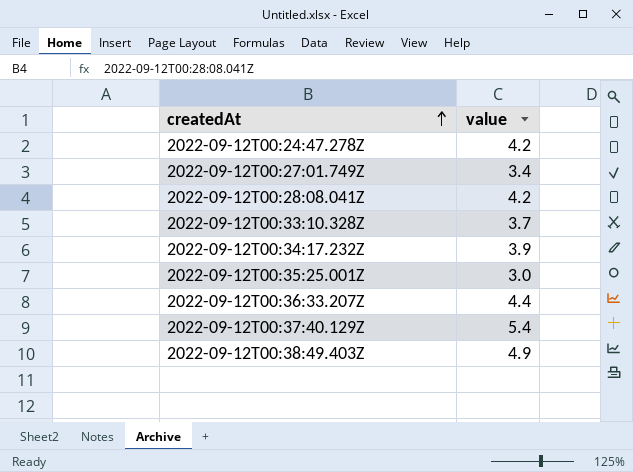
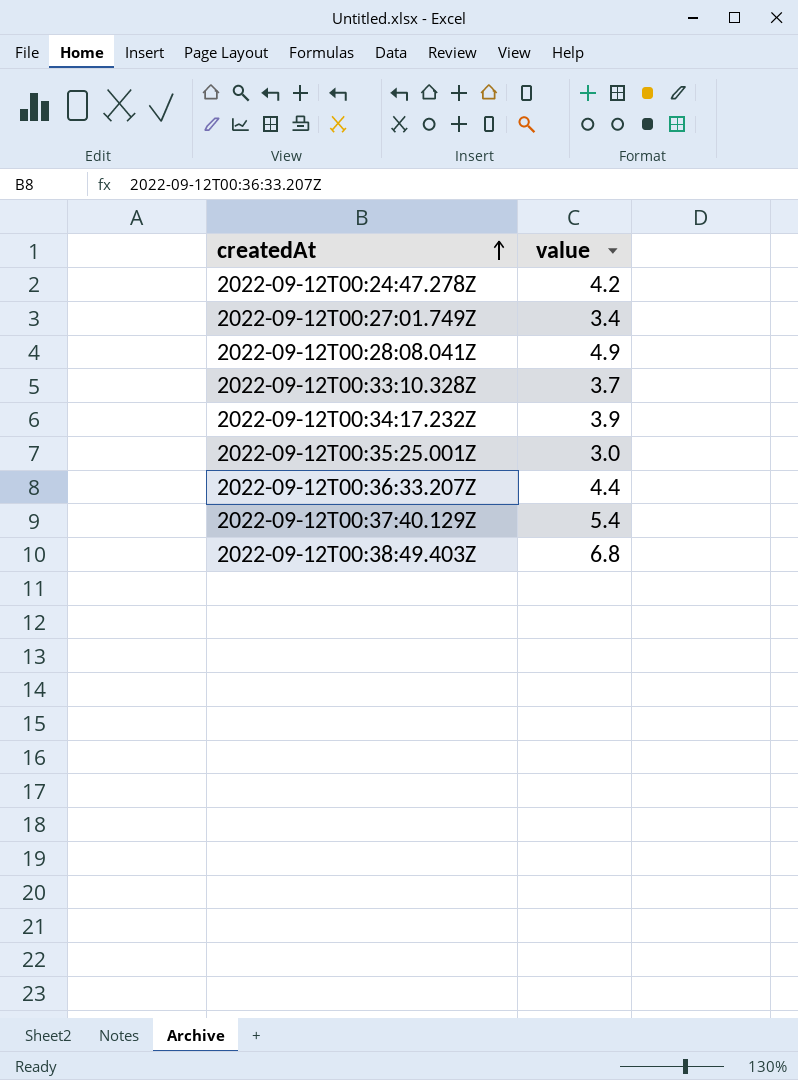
2022-09-12T00:28:08.041Z | value: 4.2 -> 4.9
2022-09-12T00:38:49.403Z | value: 4.9 -> 6.8

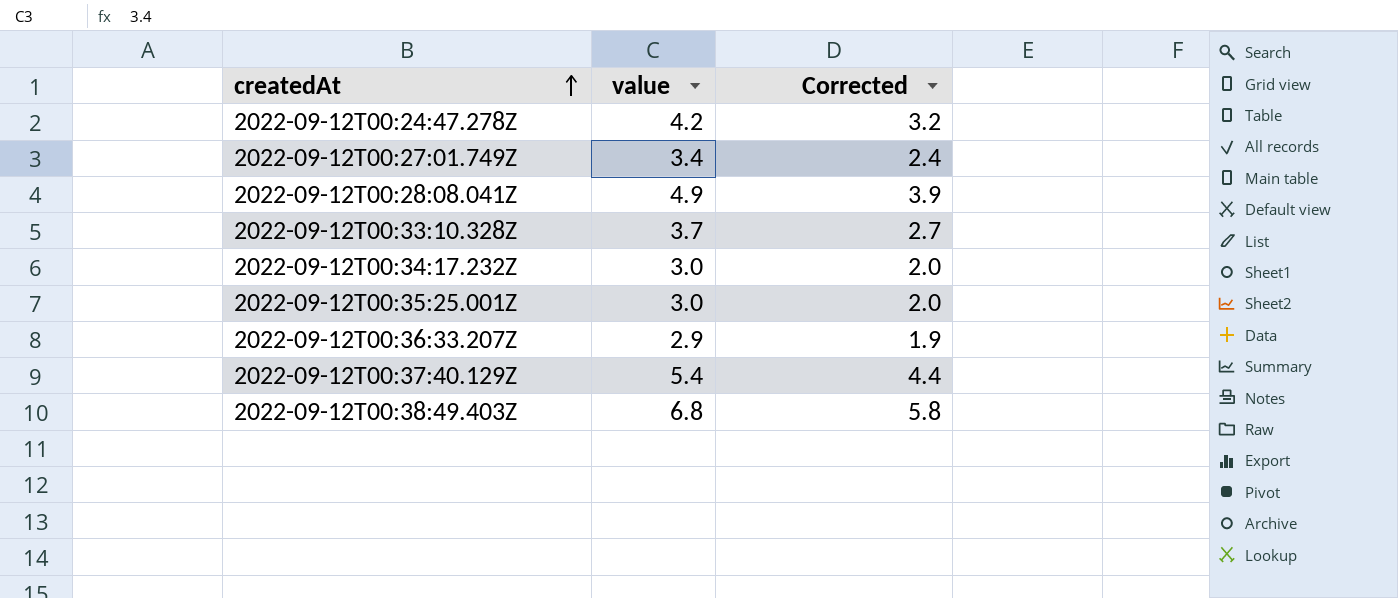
column Corrected | formula: none -> [value] - 1
2022-09-12T00:34:17.232Z | value: 3.9 -> 3.0
2022-09-12T00:36:33.207Z | value: 4.4 -> 2.9

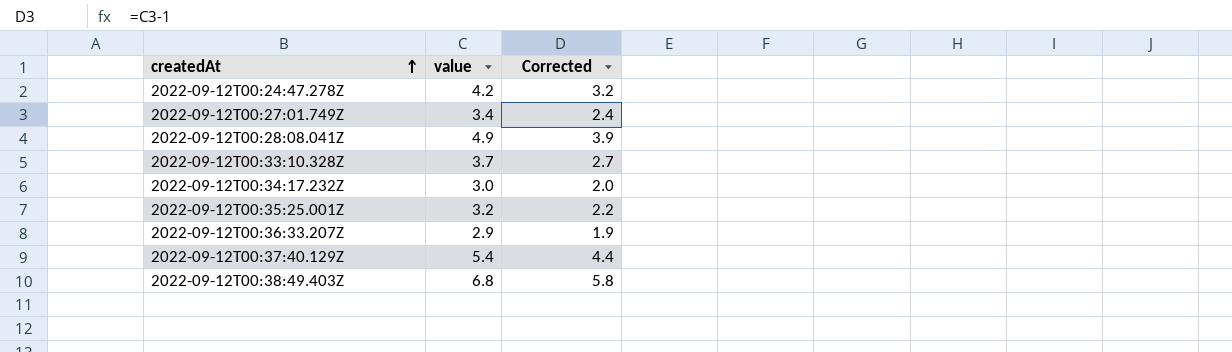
2022-09-12T00:35:25.001Z | value: 3.0 -> 3.2
2022-09-12T00:35:25.001Z | Corrected: 2.0 -> 2.2

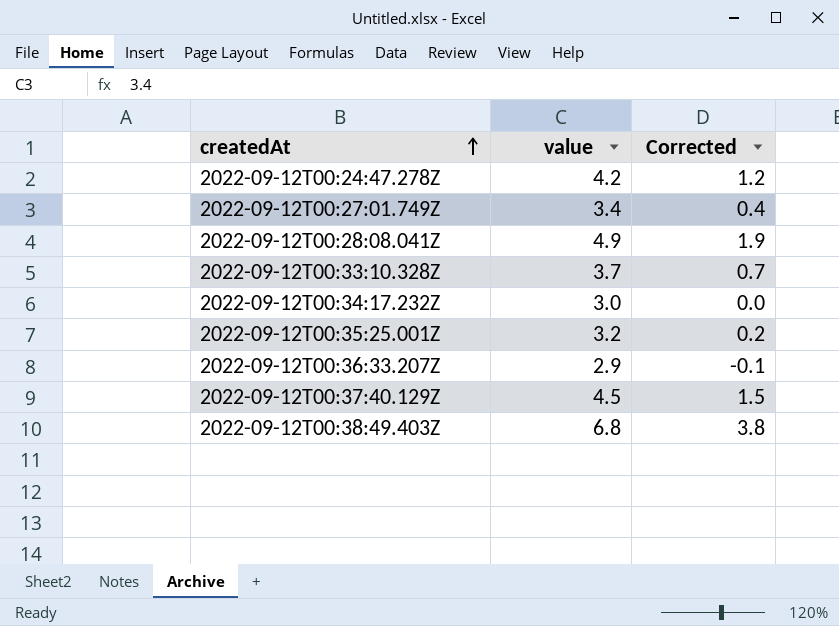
column Corrected | formula: [value] - 1 -> [value] - 3
2022-09-12T00:37:40.129Z | value: 5.4 -> 4.5

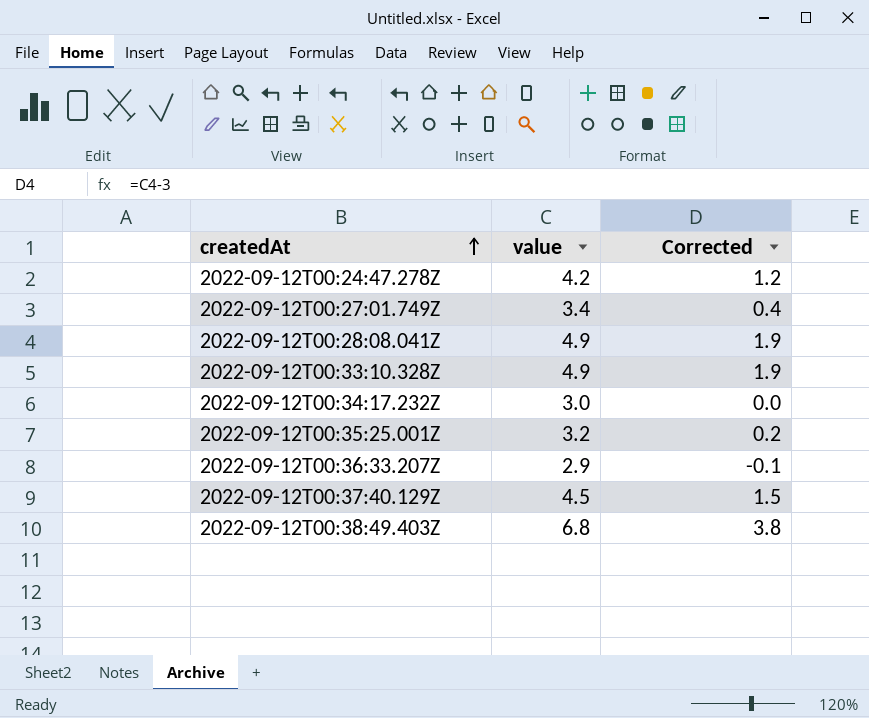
2022-09-12T00:33:10.328Z | value: 3.7 -> 4.9
2022-09-12T00:33:10.328Z | Corrected: 0.7 -> 1.9

